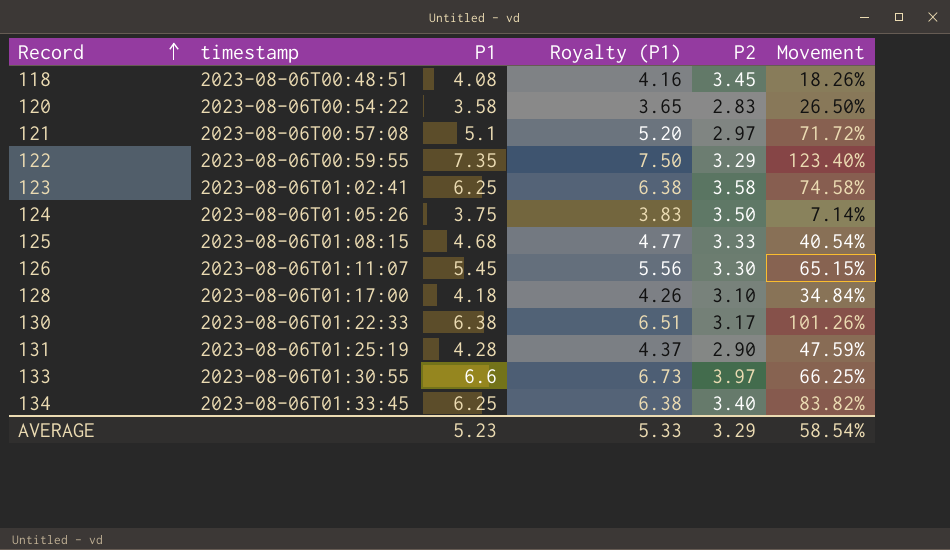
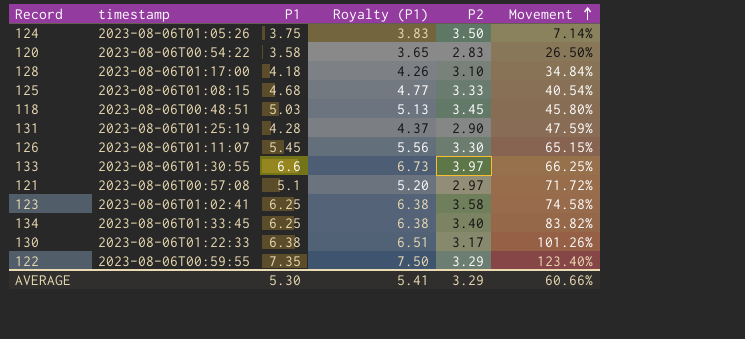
row order: Record ascending -> Movement ascending
118 | P1: 4.08 -> 5.03
118 | Royalty (P1): 4.16 -> 5.13
118 | Movement: 18.26% -> 45.80%
AVERAGE | P1: 5.23 -> 5.30
AVERAGE | Royalty (P1): 5.33 -> 5.41
AVERAGE | Movement: 58.54% -> 60.66%

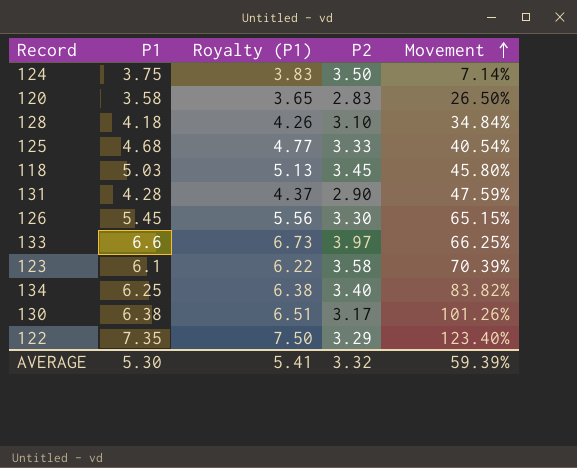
column timestamp | position: 2 -> none
row 121: 2023-08-06T00:57:08 | 5.1 | 5.20 | 2.97 | 71.72% -> none
123 | P1: 6.25 -> 6.1
123 | Royalty (P1): 6.38 -> 6.22
123 | Movement: 74.58% -> 70.39%
AVERAGE | P2: 3.29 -> 3.32
AVERAGE | Movement: 60.66% -> 59.39%

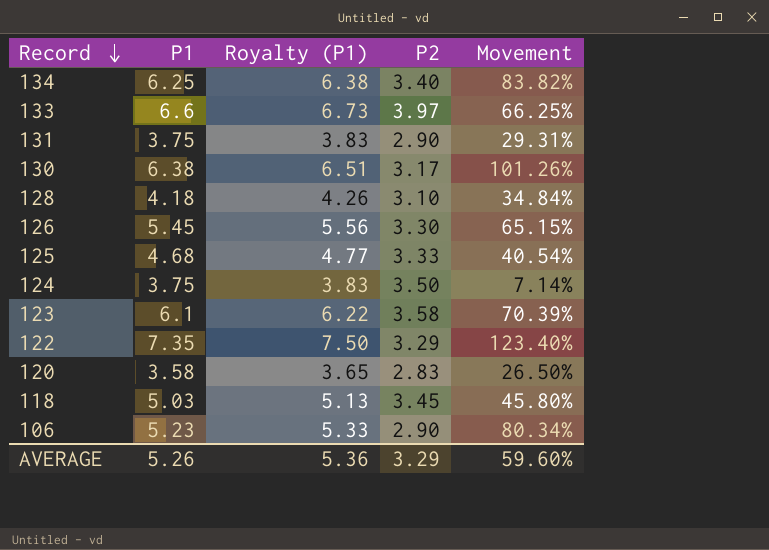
row order: Movement ascending -> Record descending
131 | P1: 4.28 -> 3.75
131 | Royalty (P1): 4.37 -> 3.83
131 | Movement: 47.59% -> 29.31%
row 106: none -> 5.23 | 5.33 | 2.90 | 80.34%
AVERAGE | P1: 5.30 -> 5.26
AVERAGE | Royalty (P1): 5.41 -> 5.36
AVERAGE | P2: 3.32 -> 3.29
AVERAGE | Movement: 59.39% -> 59.60%

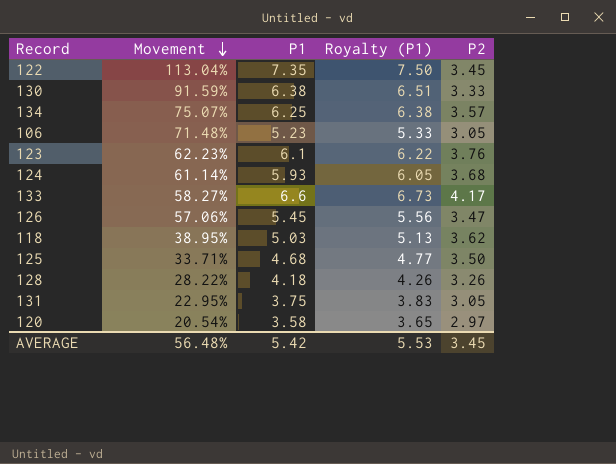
row order: Record descending -> Movement descending
column Movement | position: 5 -> 2
122 | Movement: 123.40% -> 113.04%
122 | P2: 3.29 -> 3.45
130 | Movement: 101.26% -> 91.59%
130 | P2: 3.17 -> 3.33
134 | Movement: 83.82% -> 75.07%
134 | P2: 3.40 -> 3.57
106 | Movement: 80.34% -> 71.48%
106 | P2: 2.90 -> 3.05
123 | Movement: 70.39% -> 62.23%
123 | P2: 3.58 -> 3.76
124 | Movement: 7.14% -> 61.14%
124 | P1: 3.75 -> 5.93
124 | Royalty (P1): 3.83 -> 6.05
124 | P2: 3.50 -> 3.68
133 | Movement: 66.25% -> 58.27%
133 | P2: 3.97 -> 4.17
126 | Movement: 65.15% -> 57.06%
126 | P2: 3.30 -> 3.47
118 | Movement: 45.80% -> 38.95%
118 | P2: 3.45 -> 3.62
125 | Movement: 40.54% -> 33.71%
125 | P2: 3.33 -> 3.50
128 | Movement: 34.84% -> 28.22%
128 | P2: 3.10 -> 3.26
131 | Movement: 29.31% -> 22.95%
131 | P2: 2.90 -> 3.05
120 | Movement: 26.50% -> 20.54%
120 | P2: 2.83 -> 2.97
AVERAGE | Movement: 59.60% -> 56.48%
AVERAGE | P1: 5.26 -> 5.42
AVERAGE | Royalty (P1): 5.36 -> 5.53
AVERAGE | P2: 3.29 -> 3.45

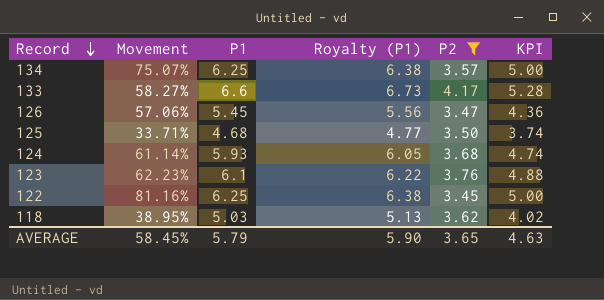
filter: none -> P2 >= 3.45
row order: Movement descending -> Record descending
column KPI | formula: none -> [P1] * 0.8
122 | Movement: 113.04% -> 81.16%
122 | P1: 7.35 -> 6.25
122 | Royalty (P1): 7.50 -> 6.38
AVERAGE | Movement: 56.48% -> 58.45%
AVERAGE | P1: 5.42 -> 5.79
AVERAGE | Royalty (P1): 5.53 -> 5.90
AVERAGE | P2: 3.45 -> 3.65

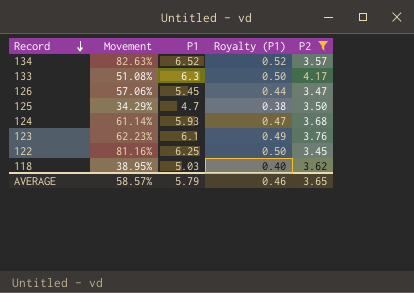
column KPI | formula: [P1] * 0.8 -> none
column Royalty (P1) | formula: [P1] * 1.02 -> [P1] * 0.08
134 | Movement: 75.07% -> 82.63%
134 | P1: 6.25 -> 6.52
133 | Movement: 58.27% -> 51.08%
133 | P1: 6.6 -> 6.3
125 | Movement: 33.71% -> 34.29%
125 | P1: 4.68 -> 4.7
AVERAGE | Movement: 58.45% -> 58.57%
AVERAGE | Royalty (P1): 5.90 -> 0.46

